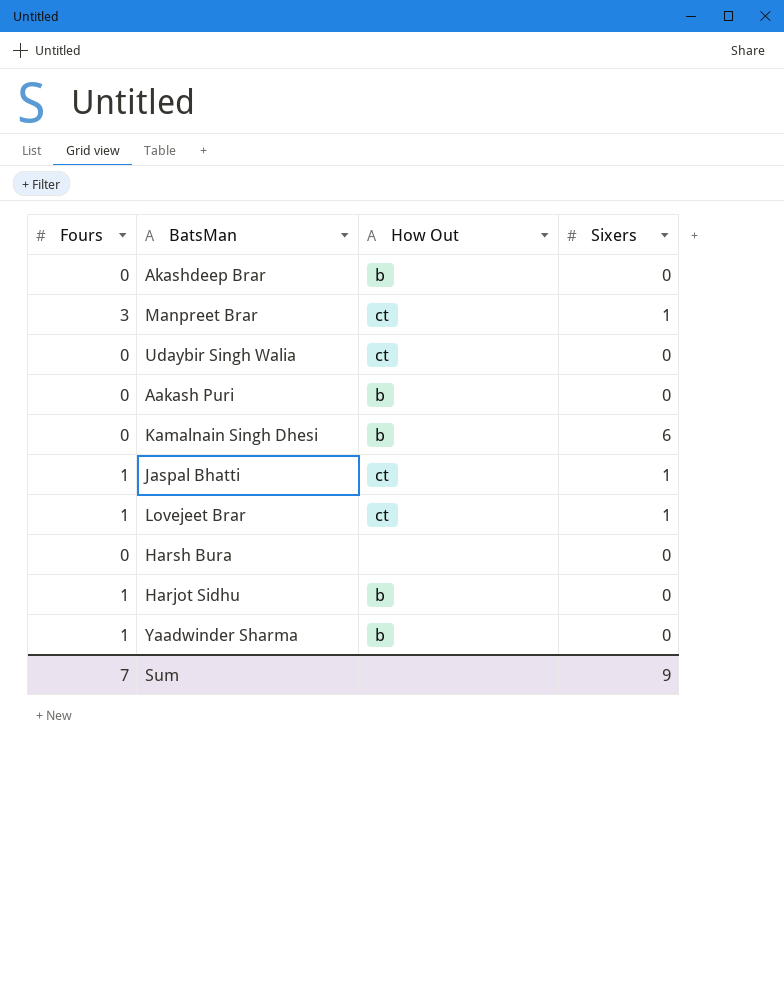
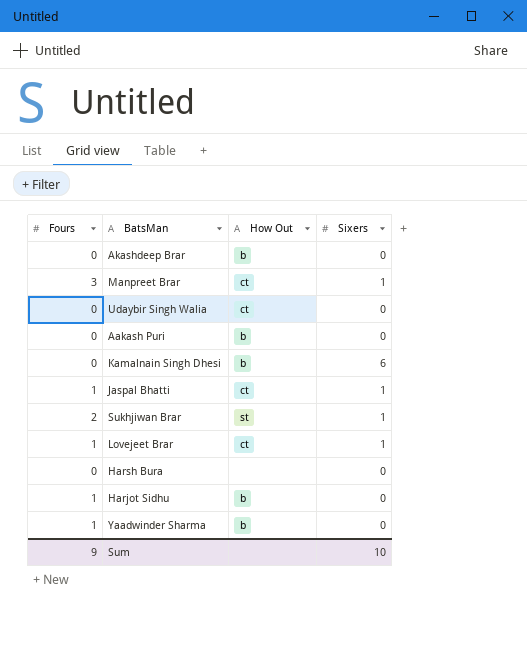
row Sukhjiwan Brar: none -> 2 | st | 1
Sum | Fours: 7 -> 9
Sum | Sixers: 9 -> 10

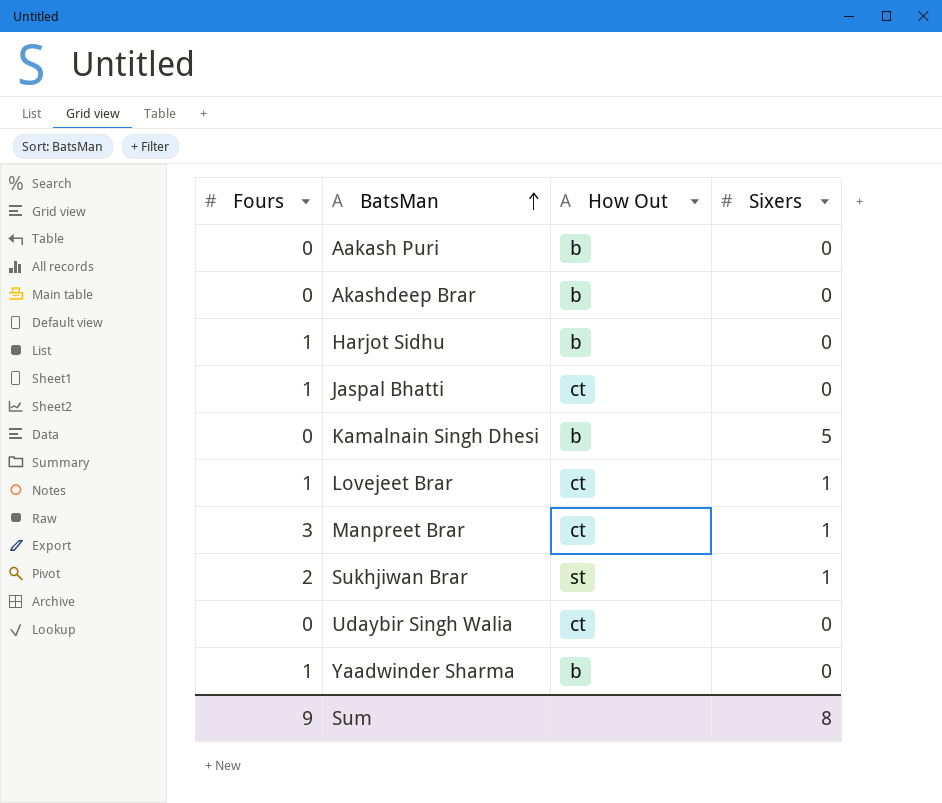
row order: none -> BatsMan ascending
row Harsh Bura: 0 | none | 0 -> none
Jaspal Bhatti | Sixers: 1 -> 0
Kamalnain Singh Dhesi | Sixers: 6 -> 5
Sum | Sixers: 10 -> 8

